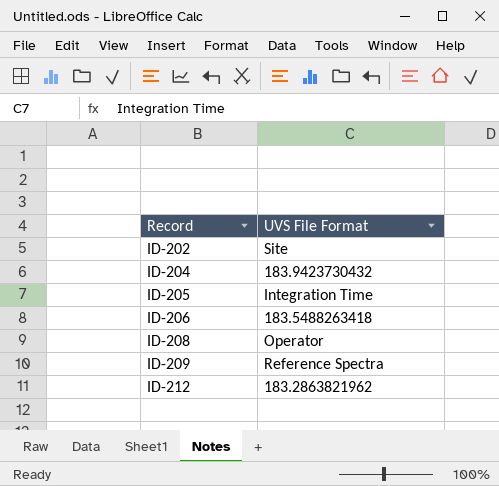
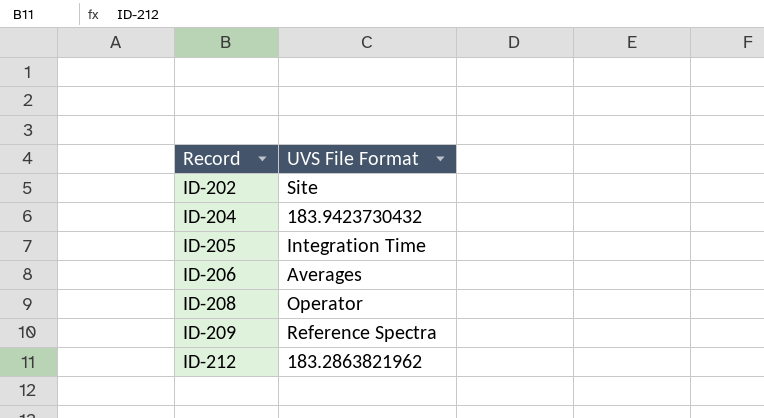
ID-206 | UVS File Format: 183.5488263418 -> Averages

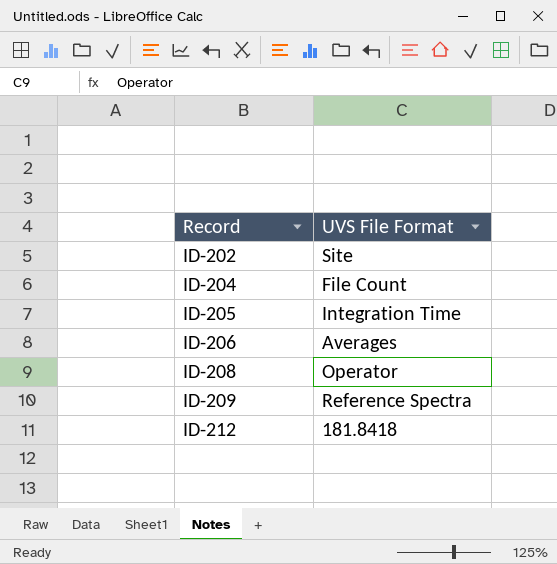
ID-204 | UVS File Format: 183.9423730432 -> File Count
ID-212 | UVS File Format: 183.2863821962 -> 181.8418

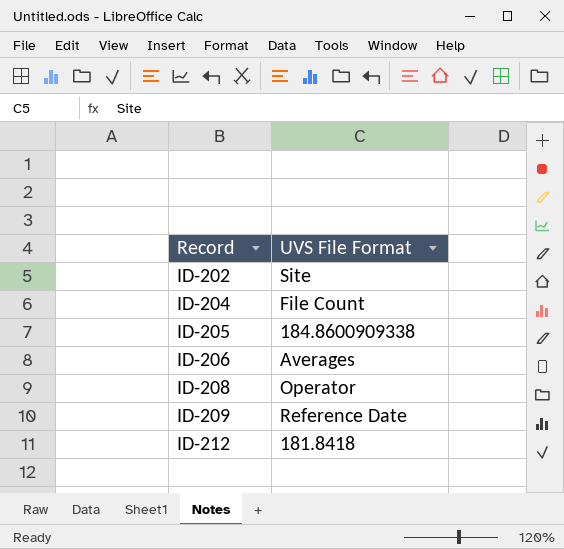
ID-205 | UVS File Format: Integration Time -> 184.8600909338
ID-209 | UVS File Format: Reference Spectra -> Reference Date

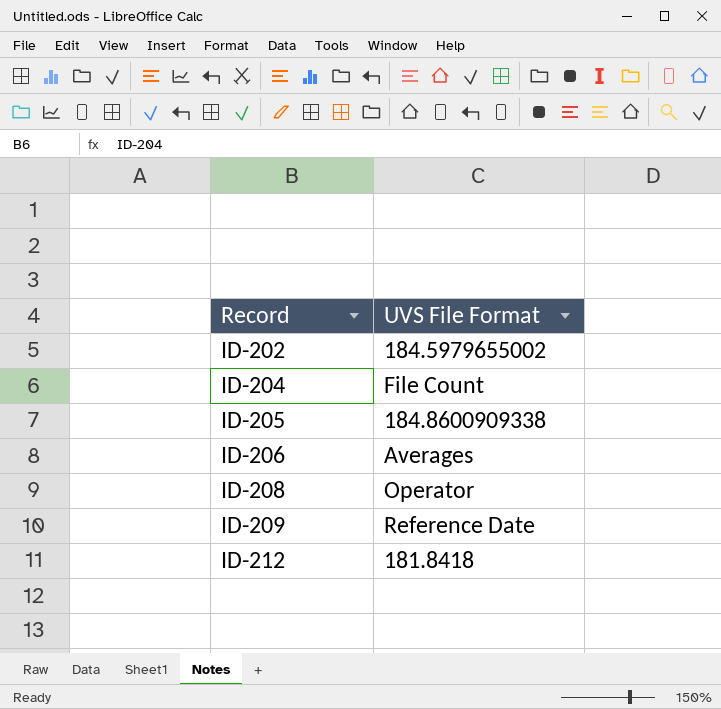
ID-202 | UVS File Format: Site -> 184.5979655002

